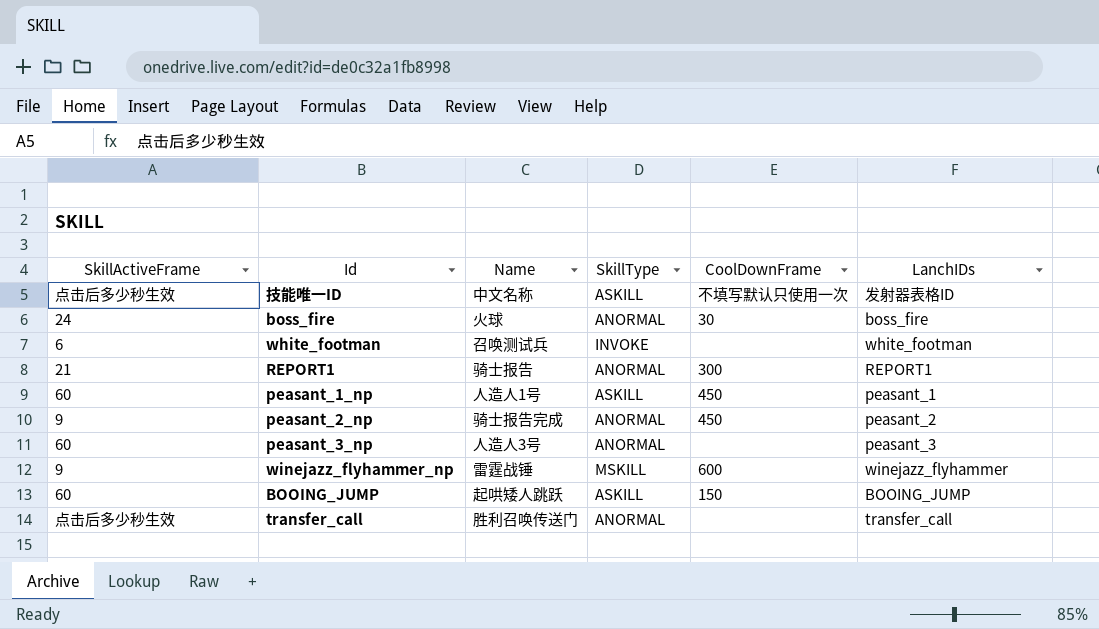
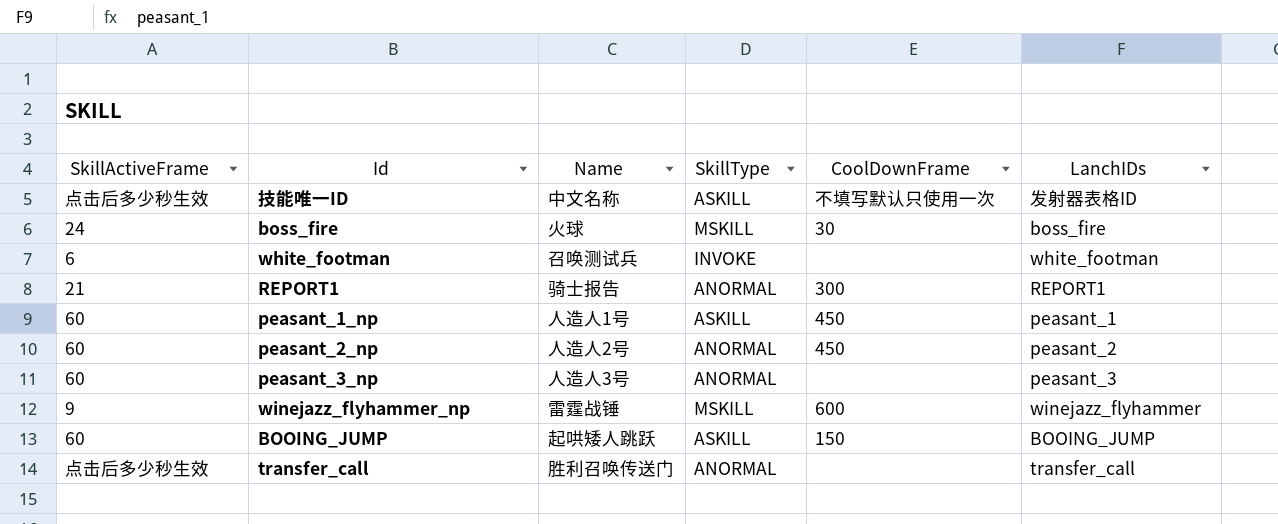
boss_fire | SkillType: ANORMAL -> MSKILL
peasant_2_np | SkillActiveFrame: 9 -> 60
peasant_2_np | Name: 骑士报告完成 -> 人造人2号

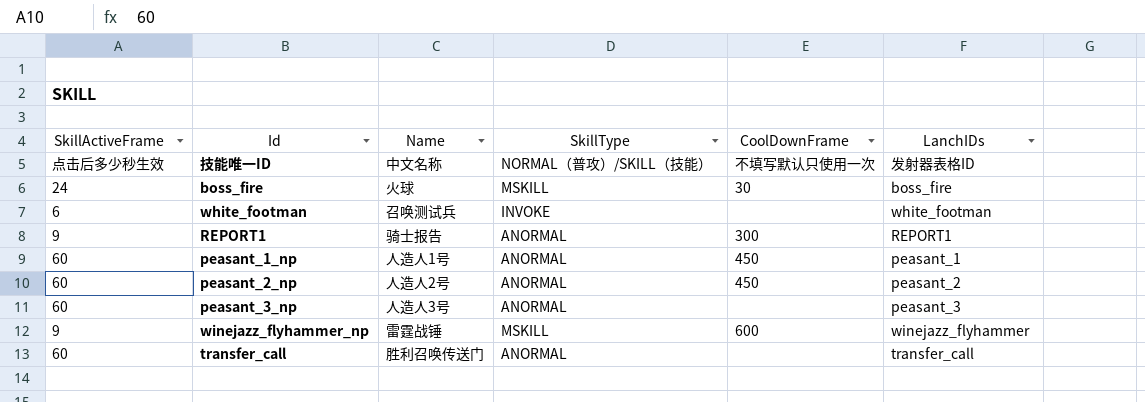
row BOOING_JUMP: 60 | 起哄矮人跳跃 | ASKILL | 150 | BOOING_JUMP -> none
技能唯一ID | SkillType: ASKILL -> NORMAL（普攻）/SKILL（技能）
REPORT1 | SkillActiveFrame: 21 -> 9
peasant_1_np | SkillType: ASKILL -> ANORMAL
transfer_call | SkillActiveFrame: 点击后多少秒生效 -> 60

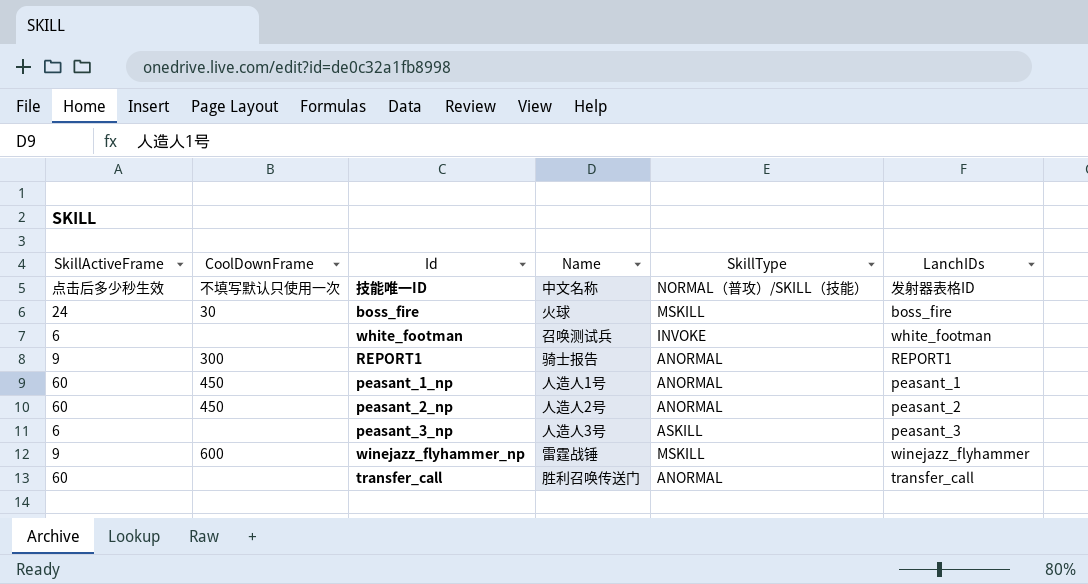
column CoolDownFrame | position: 5 -> 2
peasant_3_np | SkillActiveFrame: 60 -> 6
peasant_3_np | SkillType: ANORMAL -> ASKILL

